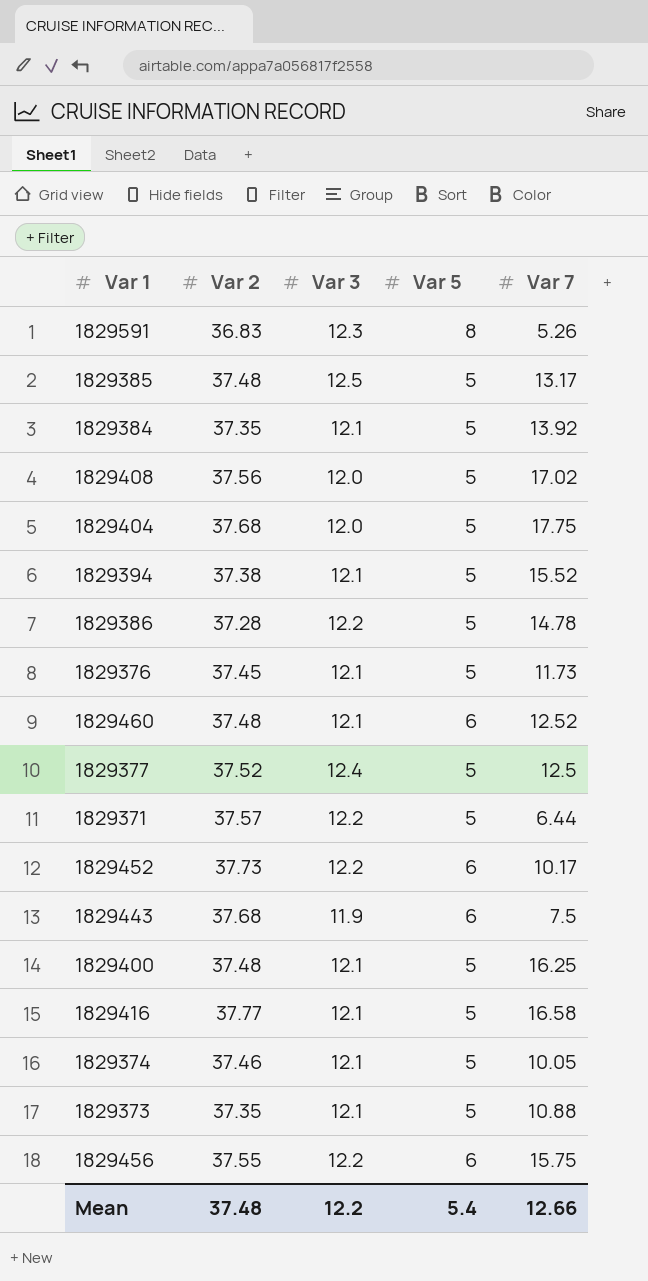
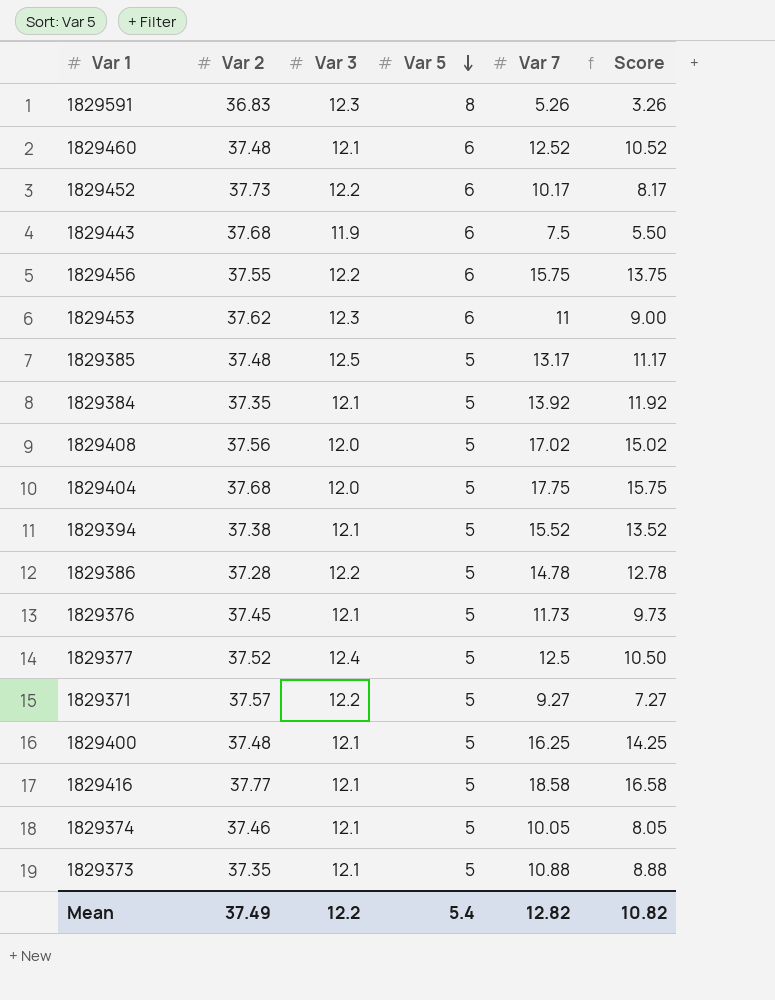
row order: none -> Var 5 descending
column Score | formula: none -> [Var 7] - 2
row 1829453: none -> 37.62 | 12.3 | 6 | 11 | 9.00
1829371 | Var 7: 6.44 -> 9.27
1829416 | Var 7: 16.58 -> 18.58
Mean | Var 2: 37.48 -> 37.49
Mean | Var 7: 12.66 -> 12.82

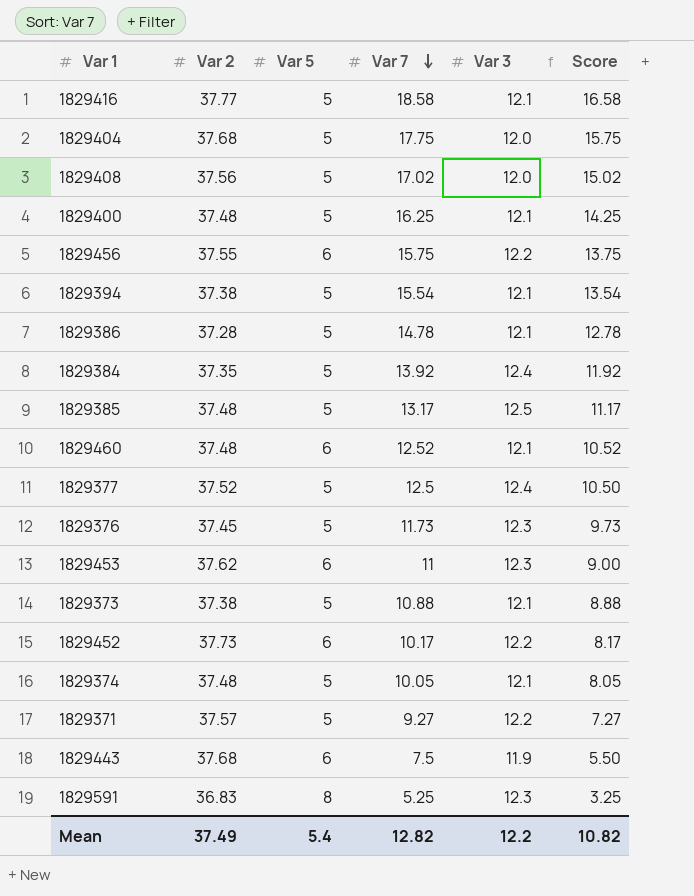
row order: Var 5 descending -> Var 7 descending
column Var 3 | position: 3 -> 5
1829394 | Var 7: 15.52 -> 15.54
1829394 | Score: 13.52 -> 13.54
1829386 | Var 3: 12.2 -> 12.1
1829384 | Var 3: 12.1 -> 12.4
1829376 | Var 3: 12.1 -> 12.3
1829373 | Var 2: 37.35 -> 37.38
1829374 | Var 2: 37.46 -> 37.48
1829591 | Var 7: 5.26 -> 5.25
1829591 | Score: 3.26 -> 3.25

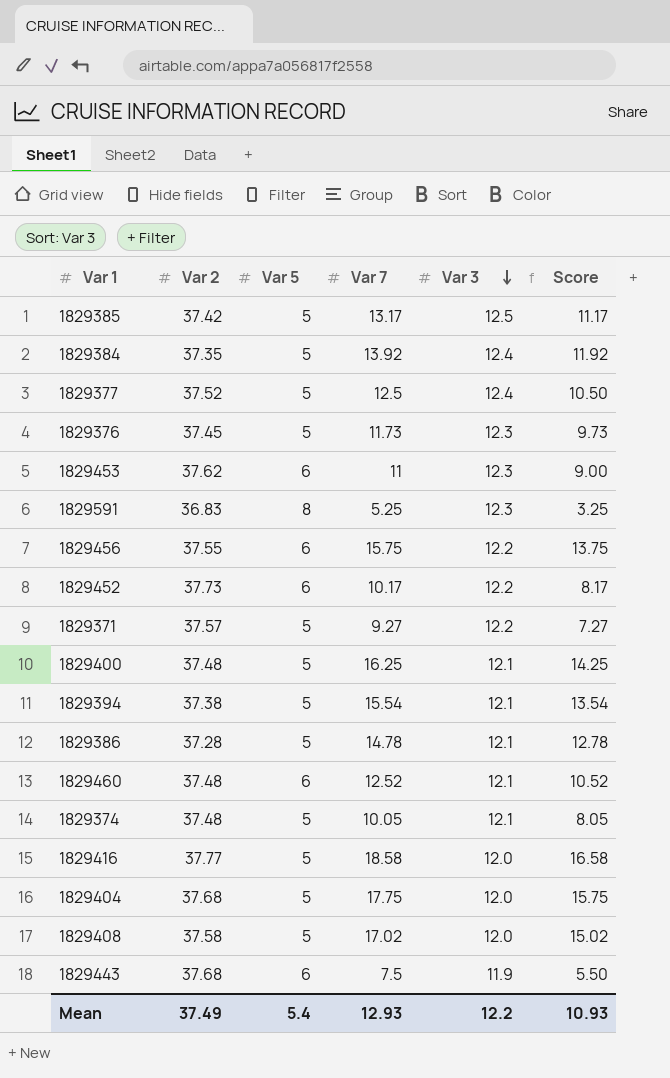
row order: Var 7 descending -> Var 3 descending
row 1829373: 37.38 | 5 | 10.88 | 12.1 | 8.88 -> none
1829385 | Var 2: 37.48 -> 37.42
1829416 | Var 3: 12.1 -> 12.0
1829408 | Var 2: 37.56 -> 37.58
Mean | Var 7: 12.82 -> 12.93
Mean | Score: 10.82 -> 10.93

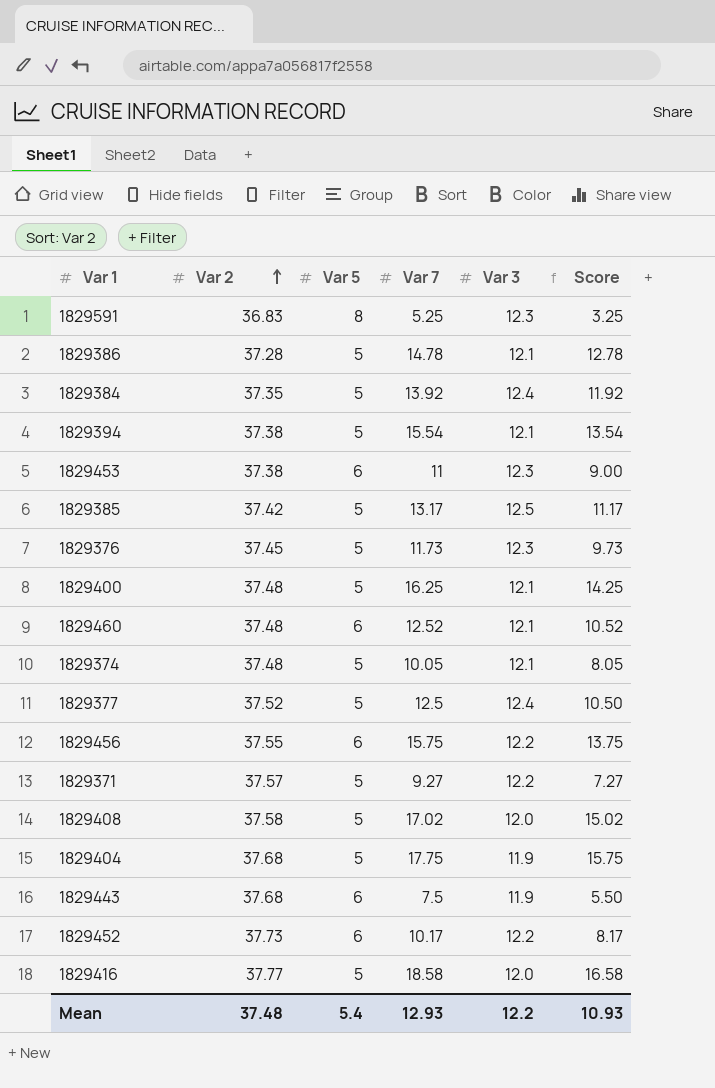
row order: Var 3 descending -> Var 2 ascending
1829453 | Var 2: 37.62 -> 37.38
1829404 | Var 3: 12.0 -> 11.9
Mean | Var 2: 37.49 -> 37.48

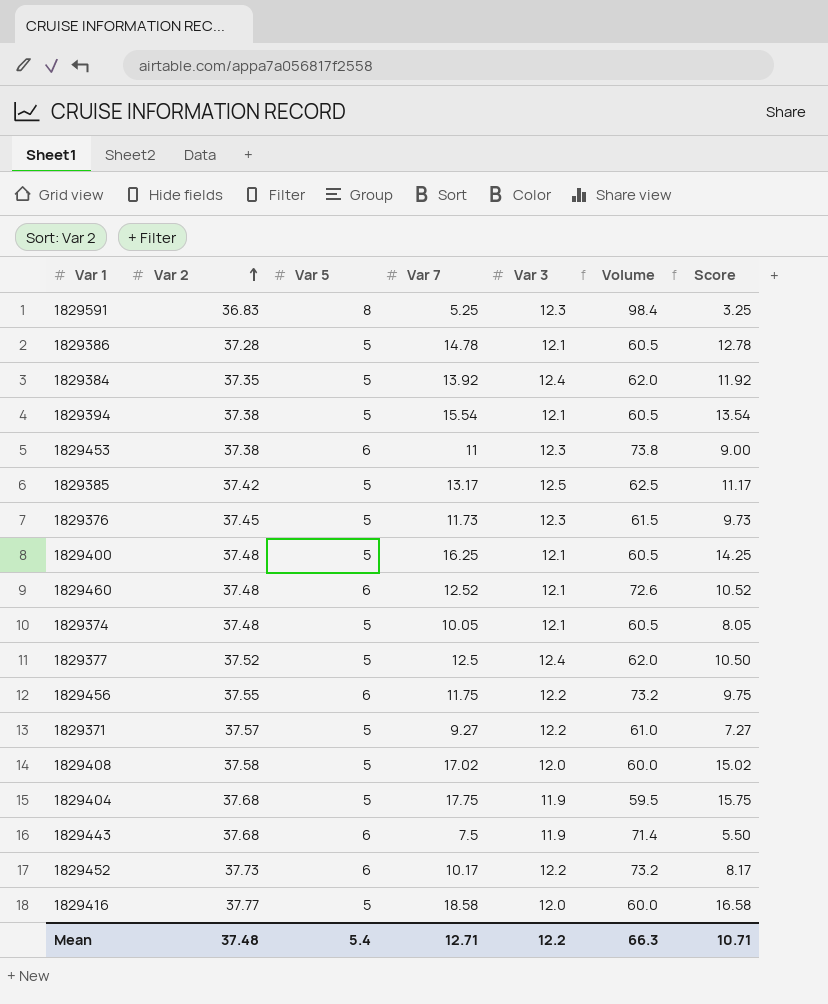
column Volume | formula: none -> [Var 5] * [Var 3]
1829456 | Var 7: 15.75 -> 11.75
1829456 | Score: 13.75 -> 9.75
Mean | Var 7: 12.93 -> 12.71
Mean | Score: 10.93 -> 10.71

